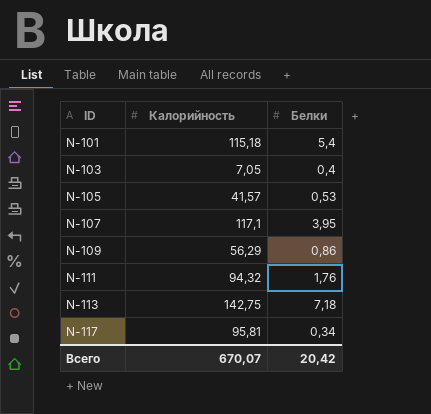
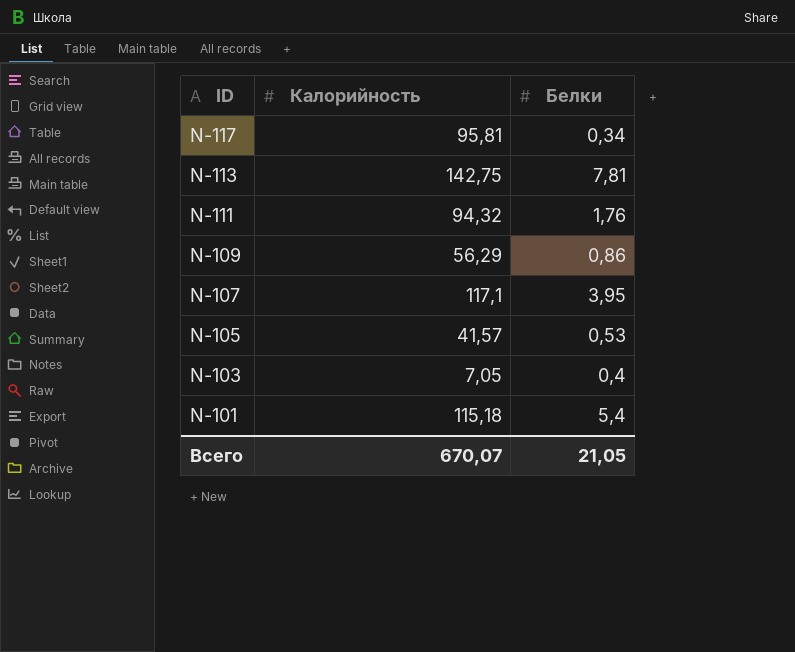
row order: ID ascending -> ID descending
N-113 | Белки: 7,18 -> 7,81
Всего | Белки: 20,42 -> 21,05

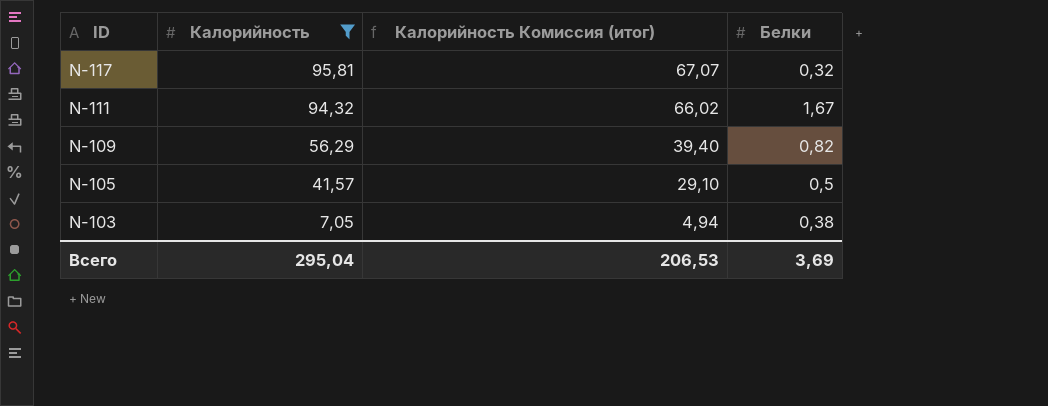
filter: none -> Калорийность <= 95,81
column Калорийность Комиссия (итог) | formula: none -> [Калорийность] * 0,7
N-117 | Белки: 0,34 -> 0,32
N-111 | Белки: 1,76 -> 1,67
N-109 | Белки: 0,86 -> 0,82
N-105 | Белки: 0,53 -> 0,5
N-103 | Белки: 0,4 -> 0,38
Всего | Калорийность: 670,07 -> 295,04
Всего | Белки: 21,05 -> 3,69

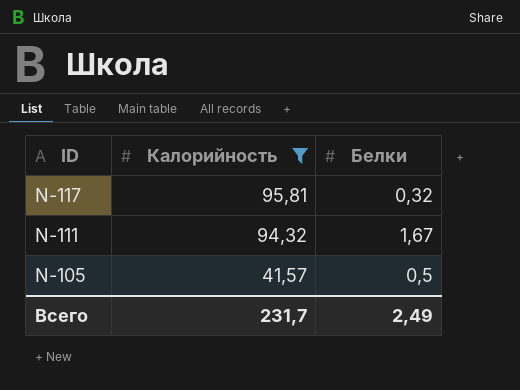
column Калорийность Комиссия (итог) | formula: [Калорийность] * 0,7 -> none
row N-109: 56,29 | 39,40 | 0,82 -> none
row N-103: 7,05 | 4,94 | 0,38 -> none
Всего | Калорийность: 295,04 -> 231,7
Всего | Белки: 3,69 -> 2,49

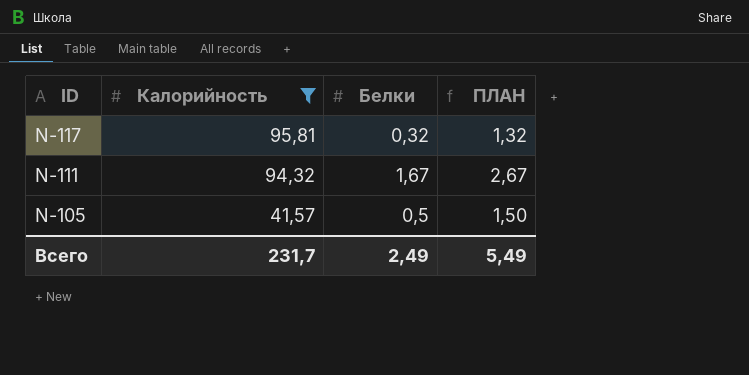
column ПЛАН | formula: none -> [Белки] + 1

